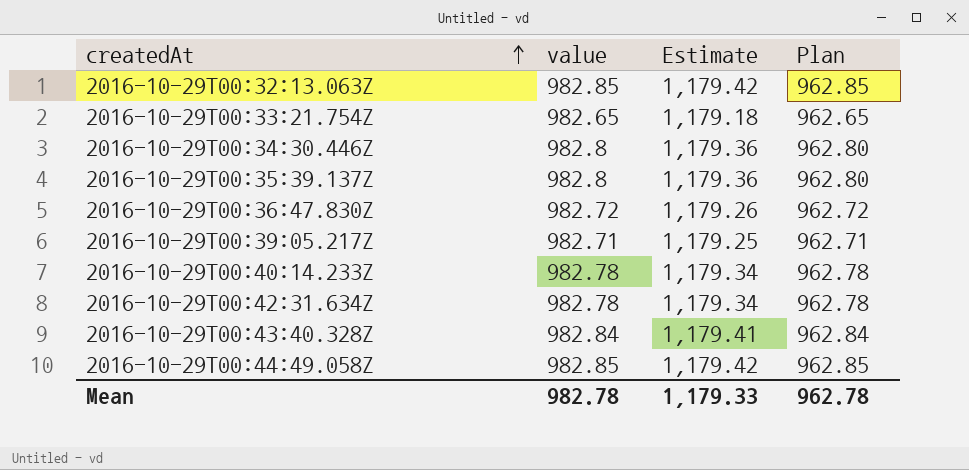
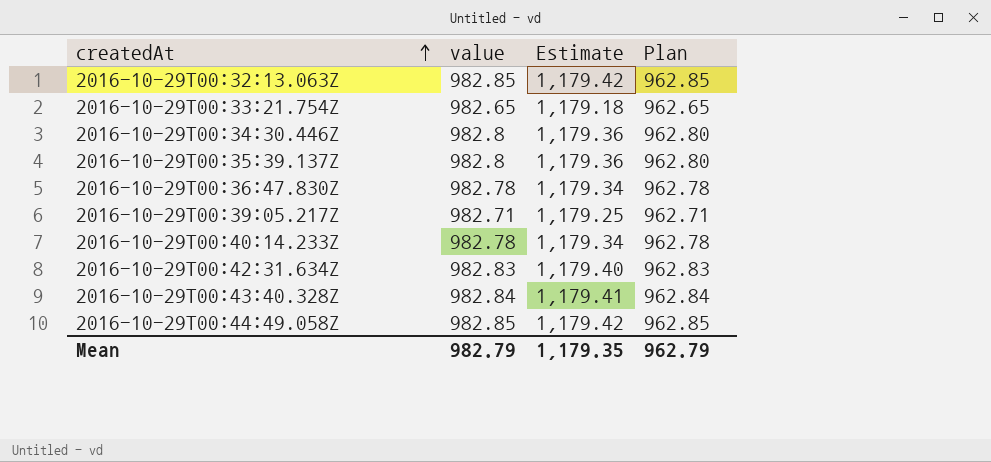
2016-10-29T00:36:47.830Z | value: 982.72 -> 982.78
2016-10-29T00:36:47.830Z | Estimate: 1,179.26 -> 1,179.34
2016-10-29T00:36:47.830Z | Plan: 962.72 -> 962.78
2016-10-29T00:42:31.634Z | value: 982.78 -> 982.83
2016-10-29T00:42:31.634Z | Estimate: 1,179.34 -> 1,179.40
2016-10-29T00:42:31.634Z | Plan: 962.78 -> 962.83
Mean | value: 982.78 -> 982.79
Mean | Estimate: 1,179.33 -> 1,179.35
Mean | Plan: 962.78 -> 962.79

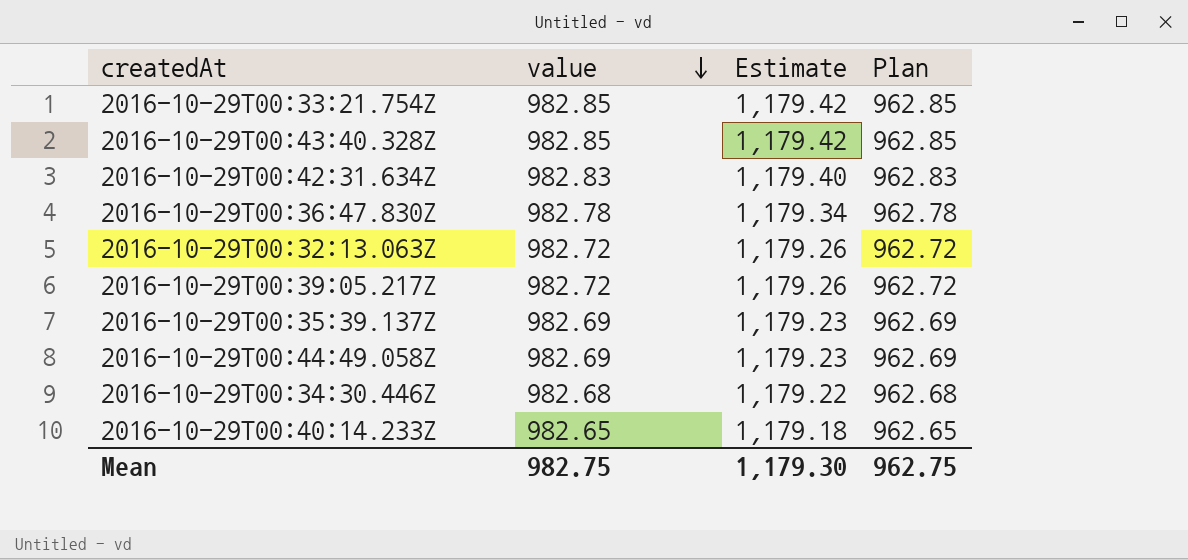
row order: createdAt ascending -> value descending
2016-10-29T00:33:21.754Z | value: 982.65 -> 982.85
2016-10-29T00:33:21.754Z | Estimate: 1,179.18 -> 1,179.42
2016-10-29T00:33:21.754Z | Plan: 962.65 -> 962.85
2016-10-29T00:43:40.328Z | value: 982.84 -> 982.85
2016-10-29T00:43:40.328Z | Estimate: 1,179.41 -> 1,179.42
2016-10-29T00:43:40.328Z | Plan: 962.84 -> 962.85
2016-10-29T00:32:13.063Z | value: 982.85 -> 982.72
2016-10-29T00:32:13.063Z | Estimate: 1,179.42 -> 1,179.26
2016-10-29T00:32:13.063Z | Plan: 962.85 -> 962.72
2016-10-29T00:39:05.217Z | value: 982.71 -> 982.72
2016-10-29T00:39:05.217Z | Estimate: 1,179.25 -> 1,179.26
2016-10-29T00:39:05.217Z | Plan: 962.71 -> 962.72
2016-10-29T00:35:39.137Z | value: 982.8 -> 982.69
2016-10-29T00:35:39.137Z | Estimate: 1,179.36 -> 1,179.23
2016-10-29T00:35:39.137Z | Plan: 962.80 -> 962.69
2016-10-29T00:44:49.058Z | value: 982.85 -> 982.69
2016-10-29T00:44:49.058Z | Estimate: 1,179.42 -> 1,179.23
2016-10-29T00:44:49.058Z | Plan: 962.85 -> 962.69
2016-10-29T00:34:30.446Z | value: 982.8 -> 982.68
2016-10-29T00:34:30.446Z | Estimate: 1,179.36 -> 1,179.22
2016-10-29T00:34:30.446Z | Plan: 962.80 -> 962.68
2016-10-29T00:40:14.233Z | value: 982.78 -> 982.65
2016-10-29T00:40:14.233Z | Estimate: 1,179.34 -> 1,179.18
2016-10-29T00:40:14.233Z | Plan: 962.78 -> 962.65
Mean | value: 982.79 -> 982.75
Mean | Estimate: 1,179.35 -> 1,179.30
Mean | Plan: 962.79 -> 962.75

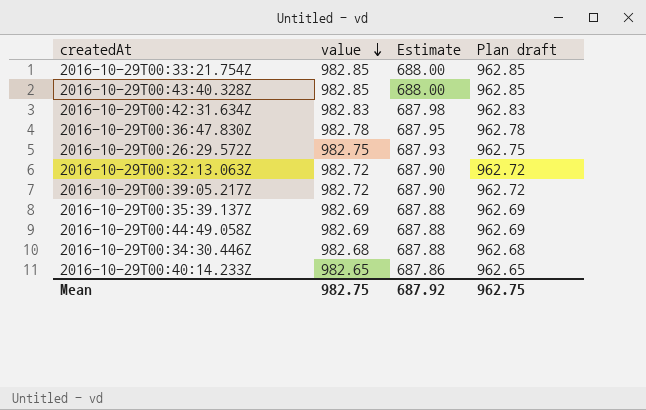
column Estimate | formula: [value] * 1.2 -> [value] * 0.7
column name: Plan -> Plan draft
row 2016-10-29T00:26:29.572Z: none -> 982.75 | 687.93 | 962.75
Mean | Estimate: 1,179.30 -> 687.92

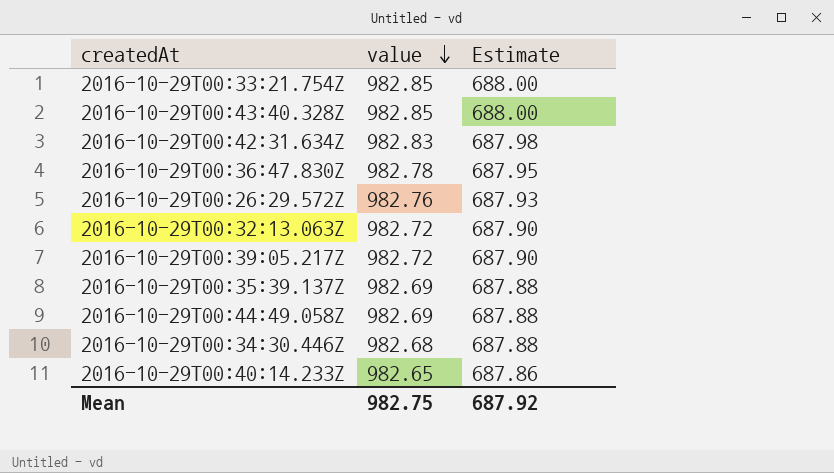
column Plan draft | formula: [value] - 20 -> none
2016-10-29T00:26:29.572Z | value: 982.75 -> 982.76

